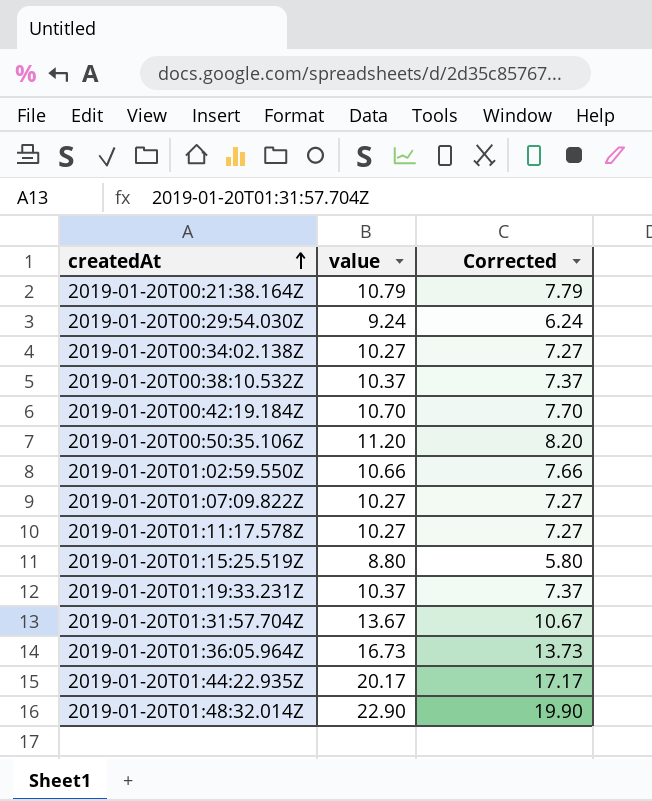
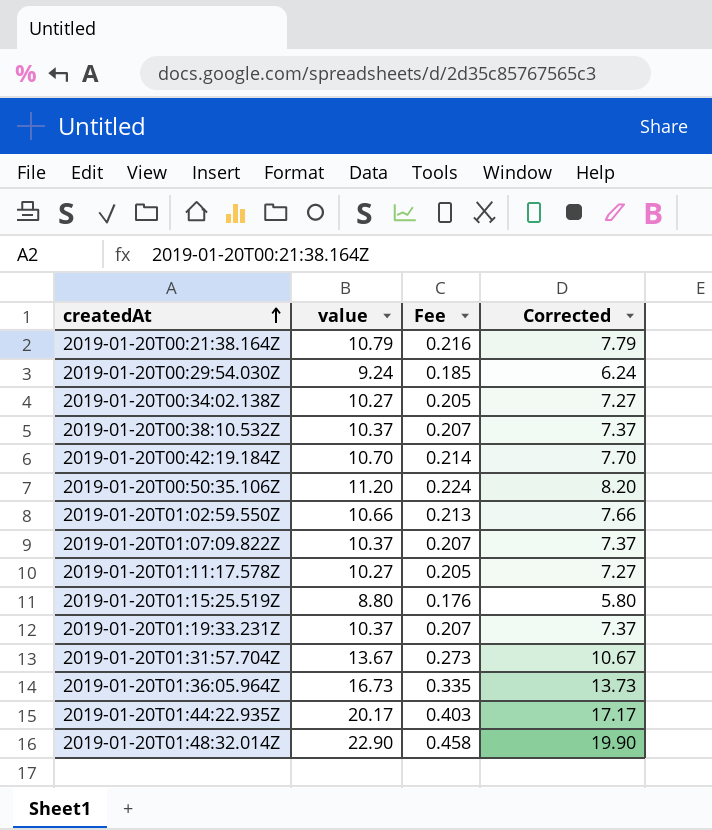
column Fee | formula: none -> [value] * 0.02
2019-01-20T01:07:09.822Z | value: 10.27 -> 10.37
2019-01-20T01:07:09.822Z | Corrected: 7.27 -> 7.37

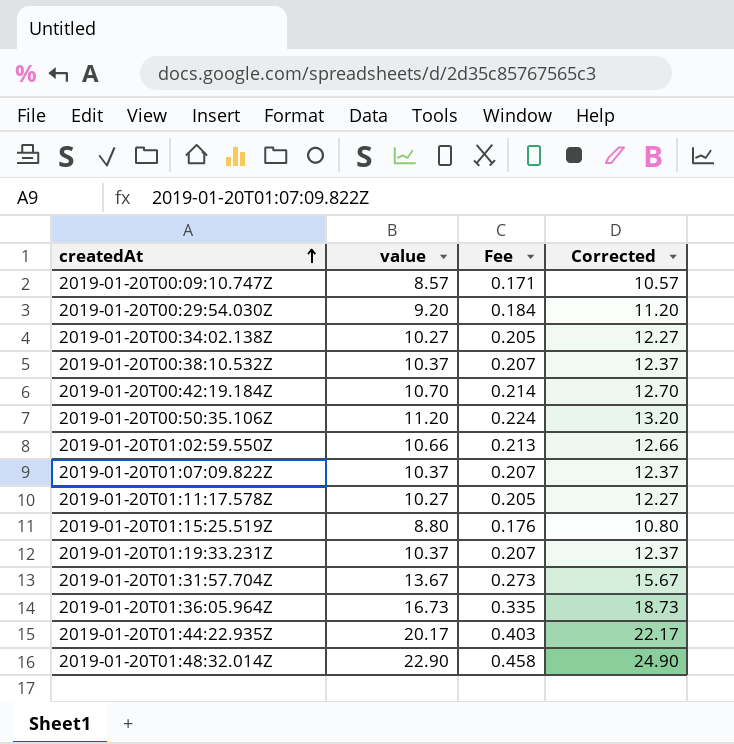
column Corrected | formula: [value] - 3 -> [value] + 2
row 2019-01-20T00:21:38.164Z: 10.79 | 0.216 | 7.79 -> none
row 2019-01-20T00:09:10.747Z: none -> 8.57 | 0.171 | 10.57
2019-01-20T00:29:54.030Z | value: 9.24 -> 9.20
2019-01-20T00:29:54.030Z | Fee: 0.185 -> 0.184

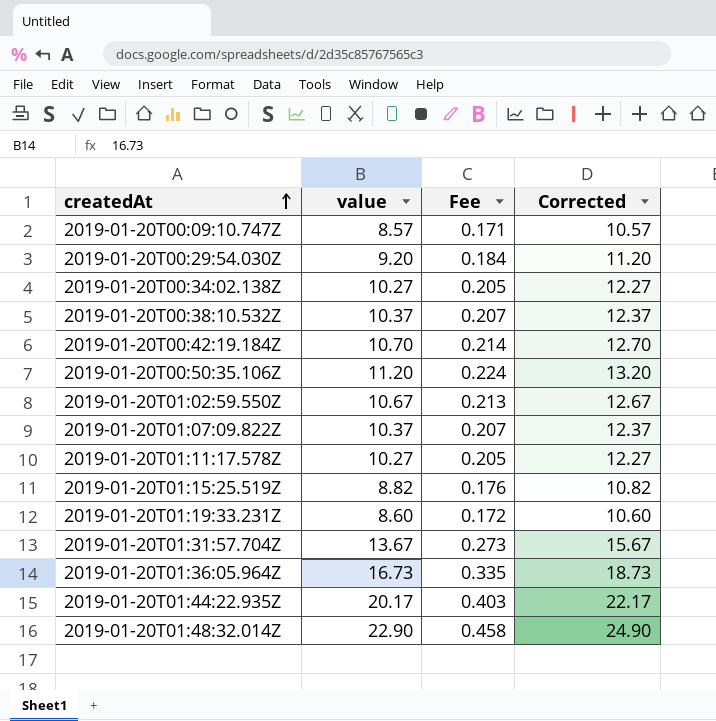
2019-01-20T01:02:59.550Z | value: 10.66 -> 10.67
2019-01-20T01:02:59.550Z | Corrected: 12.66 -> 12.67
2019-01-20T01:15:25.519Z | value: 8.80 -> 8.82
2019-01-20T01:15:25.519Z | Corrected: 10.80 -> 10.82
2019-01-20T01:19:33.231Z | value: 10.37 -> 8.60
2019-01-20T01:19:33.231Z | Fee: 0.207 -> 0.172
2019-01-20T01:19:33.231Z | Corrected: 12.37 -> 10.60

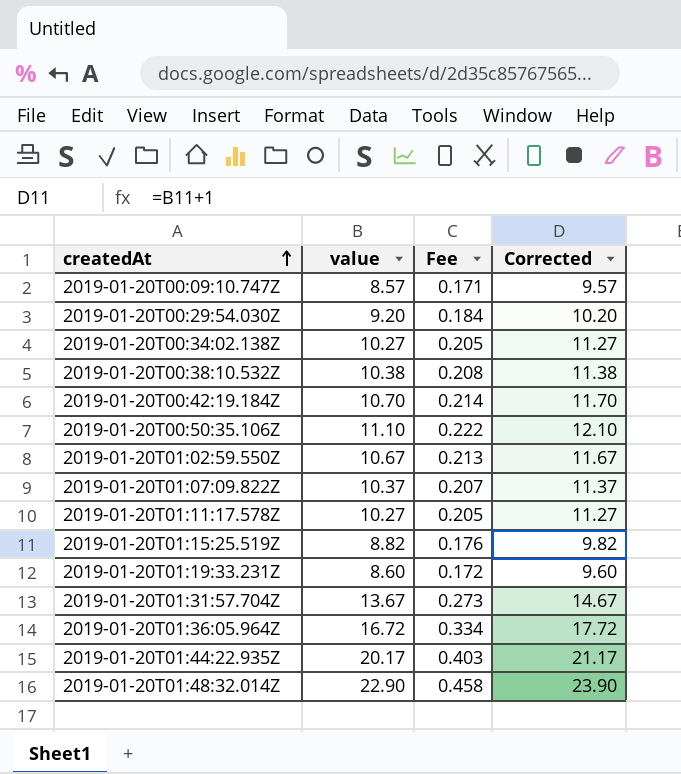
column Corrected | formula: [value] + 2 -> [value] + 1
2019-01-20T00:38:10.532Z | value: 10.37 -> 10.38
2019-01-20T00:38:10.532Z | Fee: 0.207 -> 0.208
2019-01-20T00:50:35.106Z | value: 11.20 -> 11.10
2019-01-20T00:50:35.106Z | Fee: 0.224 -> 0.222
2019-01-20T01:36:05.964Z | value: 16.73 -> 16.72
2019-01-20T01:36:05.964Z | Fee: 0.335 -> 0.334

